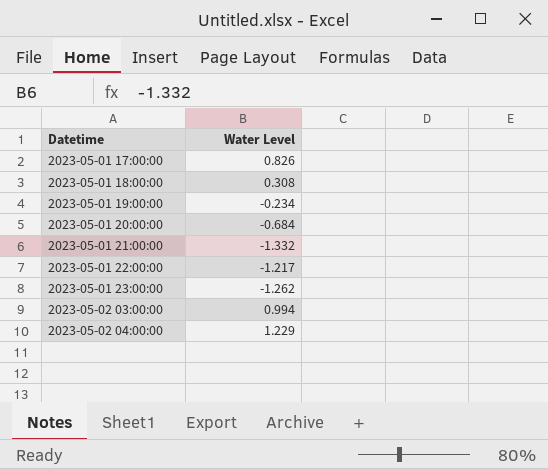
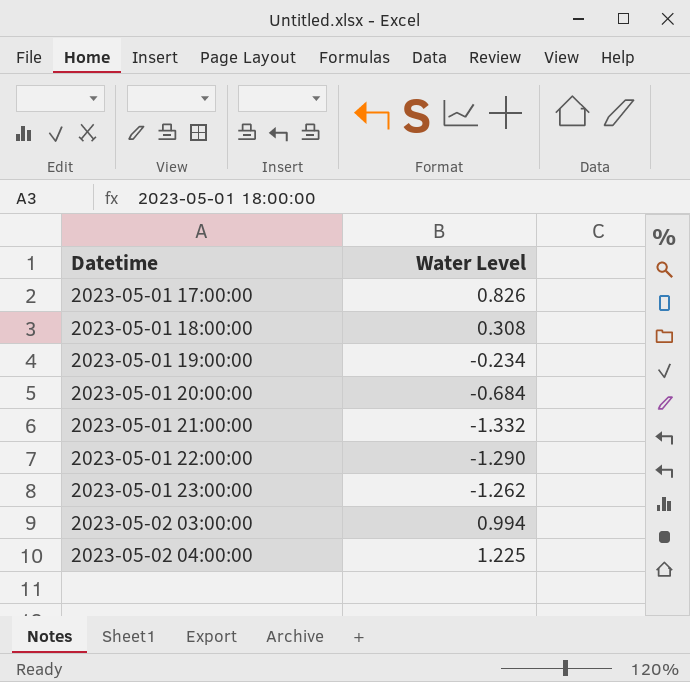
2023-05-01 22:00:00 | Water Level: -1.217 -> -1.290
2023-05-02 04:00:00 | Water Level: 1.229 -> 1.225

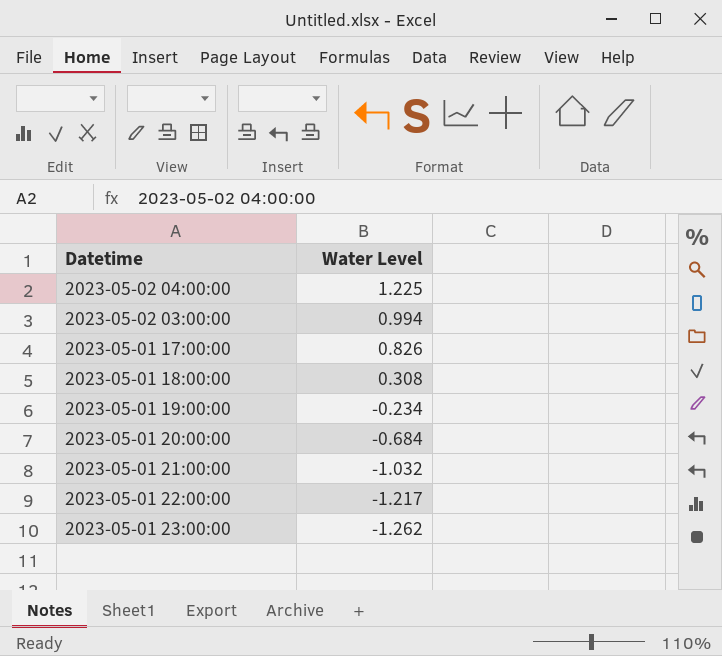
row order: Datetime ascending -> Water Level descending
2023-05-01 21:00:00 | Water Level: -1.332 -> -1.032
2023-05-01 22:00:00 | Water Level: -1.290 -> -1.217

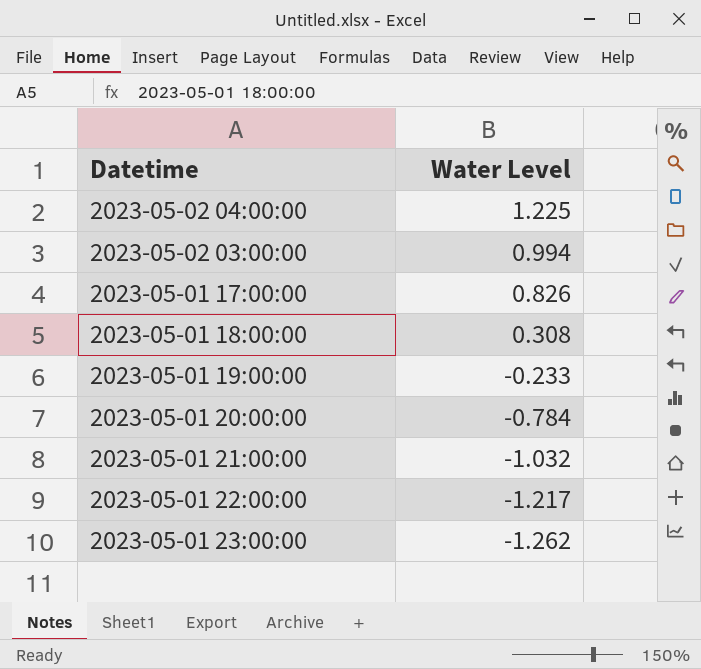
2023-05-01 19:00:00 | Water Level: -0.234 -> -0.233
2023-05-01 20:00:00 | Water Level: -0.684 -> -0.784

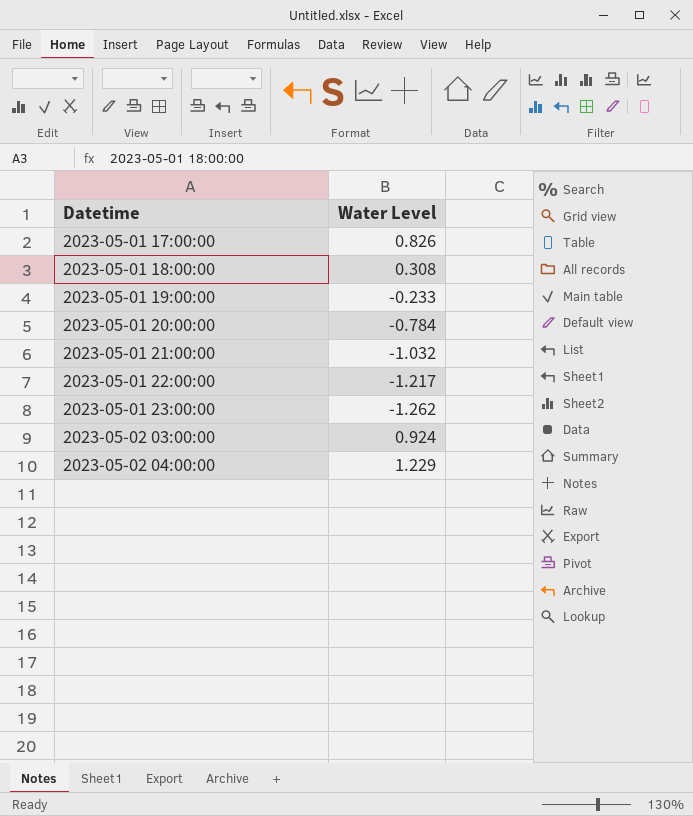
row order: Water Level descending -> Datetime ascending
2023-05-02 03:00:00 | Water Level: 0.994 -> 0.924
2023-05-02 04:00:00 | Water Level: 1.225 -> 1.229

